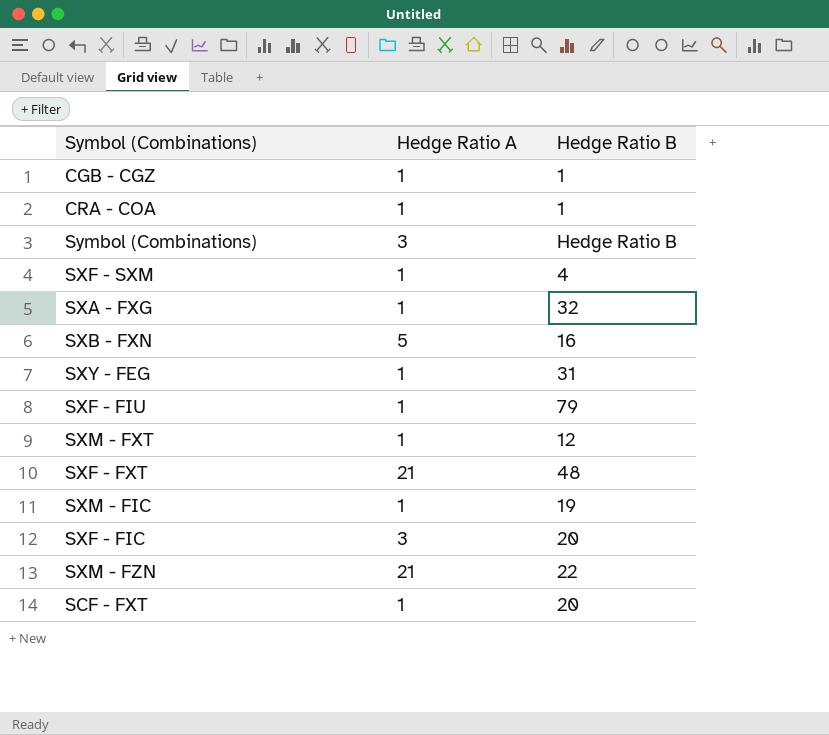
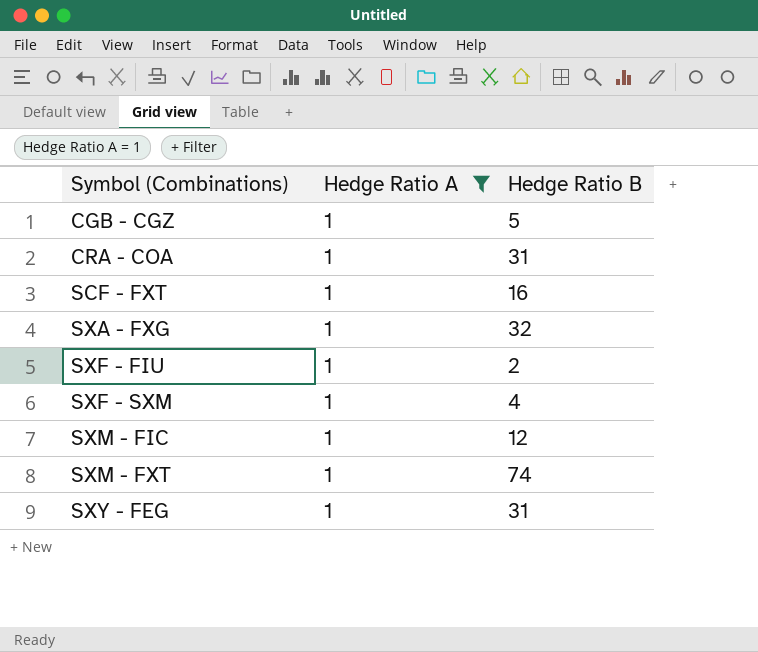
filter: none -> Hedge Ratio A = 1
row order: none -> Symbol (Combinations) ascending
CGB - CGZ | Hedge Ratio B: 1 -> 5
CRA - COA | Hedge Ratio B: 1 -> 31
SCF - FXT | Hedge Ratio B: 20 -> 16
SXF - FIU | Hedge Ratio B: 79 -> 2
SXM - FIC | Hedge Ratio B: 19 -> 12
SXM - FXT | Hedge Ratio B: 12 -> 74

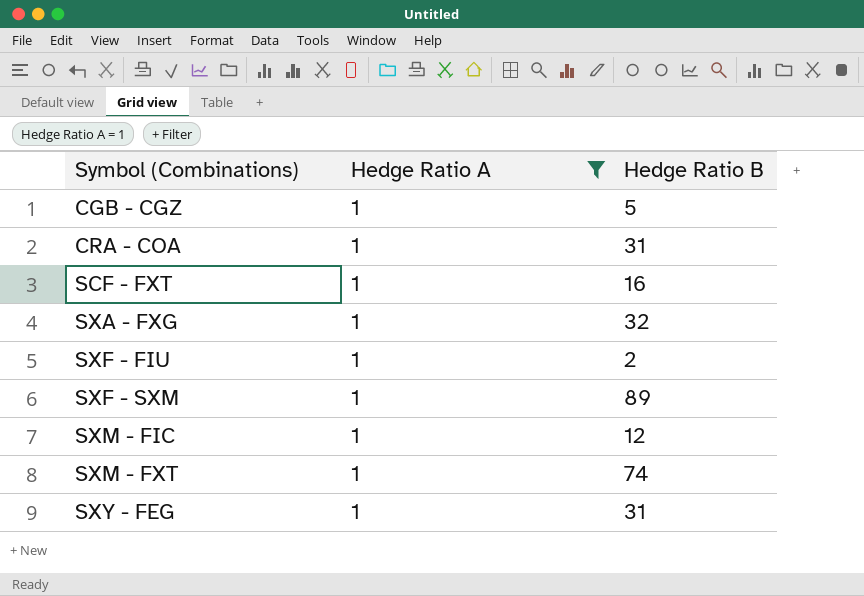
SXF - SXM | Hedge Ratio B: 4 -> 89

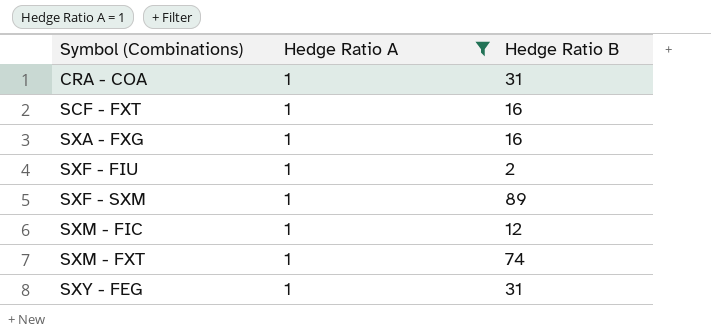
row CGB - CGZ: 1 | 5 -> none
SXA - FXG | Hedge Ratio B: 32 -> 16

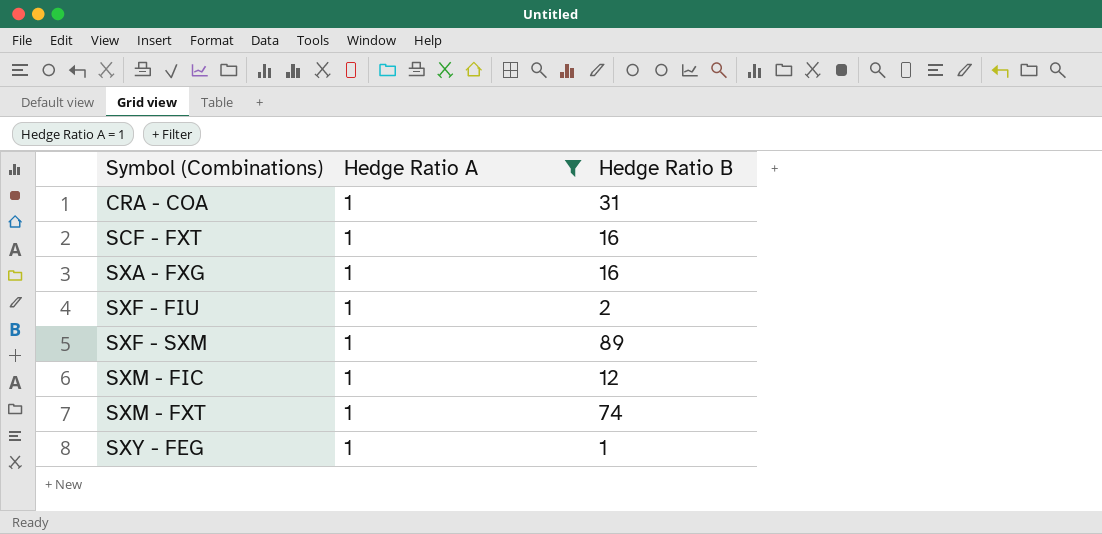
SXY - FEG | Hedge Ratio B: 31 -> 1

